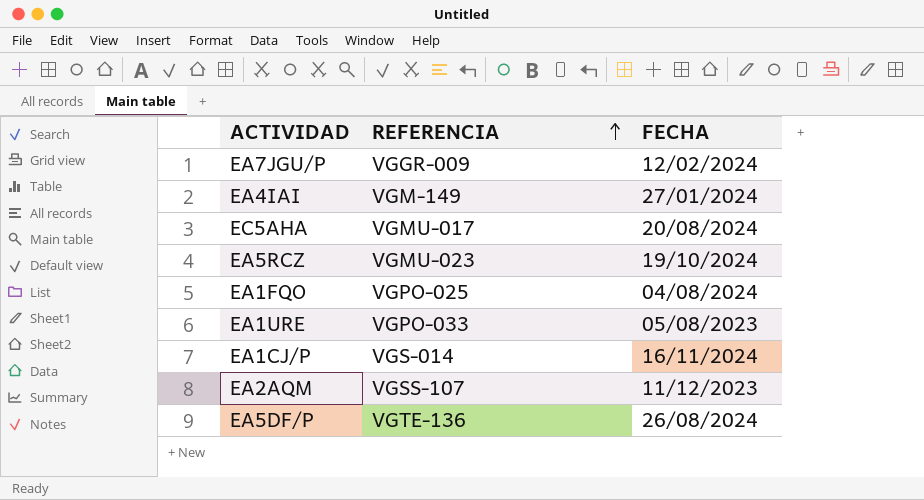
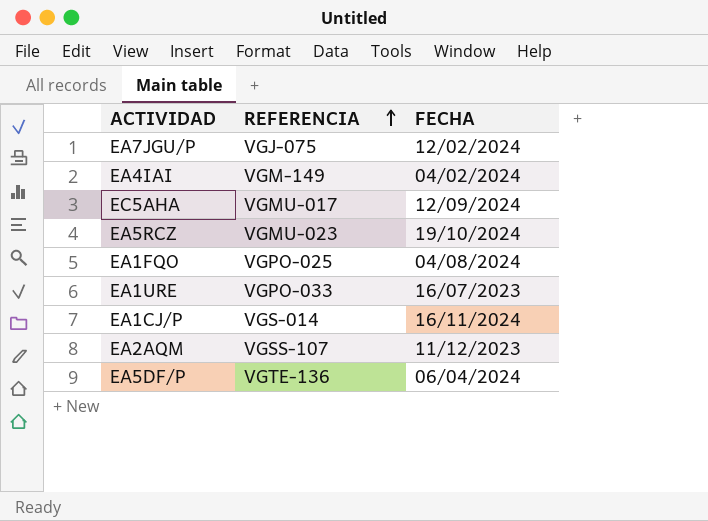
EA7JGU/P | REFERENCIA: VGGR-009 -> VGJ-075
EA4IAI | FECHA: 27/01/2024 -> 04/02/2024
EC5AHA | FECHA: 20/08/2024 -> 12/09/2024
EA1URE | FECHA: 05/08/2023 -> 16/07/2023
EA5DF/P | FECHA: 26/08/2024 -> 06/04/2024

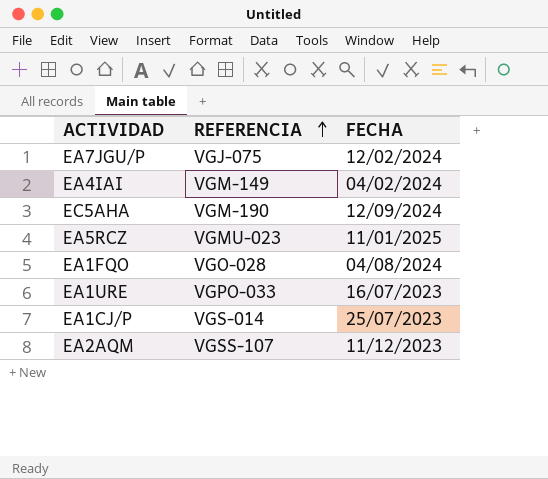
row EA5DF/P: VGTE-136 | 06/04/2024 -> none
EC5AHA | REFERENCIA: VGMU-017 -> VGM-190
EA5RCZ | FECHA: 19/10/2024 -> 11/01/2025
EA1FQO | REFERENCIA: VGPO-025 -> VGO-028
EA1CJ/P | FECHA: 16/11/2024 -> 25/07/2023

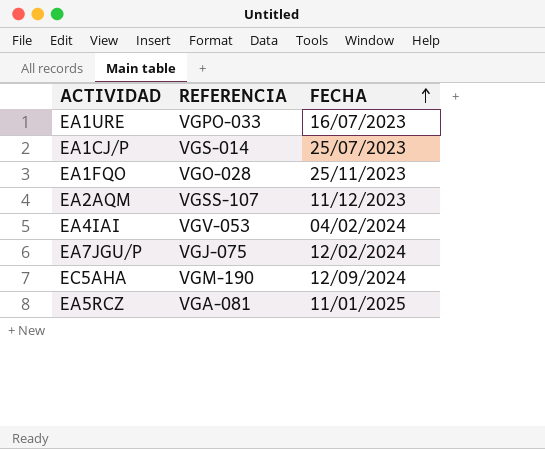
row order: REFERENCIA ascending -> FECHA ascending
EA1FQO | FECHA: 04/08/2024 -> 25/11/2023
EA4IAI | REFERENCIA: VGM-149 -> VGV-053
EA5RCZ | REFERENCIA: VGMU-023 -> VGA-081

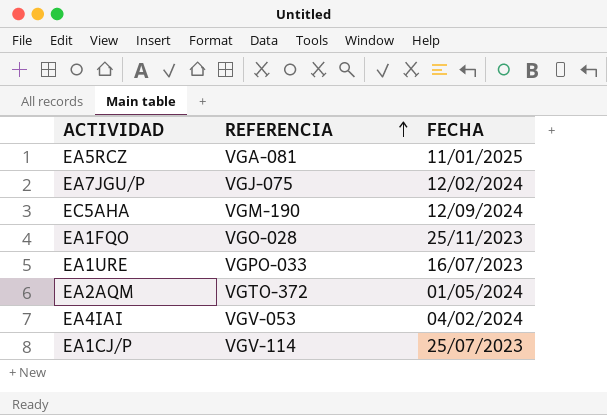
row order: FECHA ascending -> REFERENCIA ascending
EA2AQM | REFERENCIA: VGSS-107 -> VGTO-372
EA2AQM | FECHA: 11/12/2023 -> 01/05/2024
EA1CJ/P | REFERENCIA: VGS-014 -> VGV-114

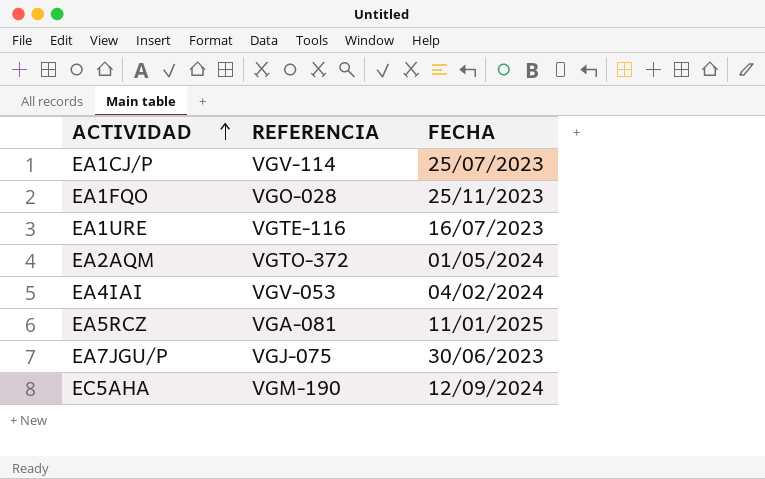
row order: REFERENCIA ascending -> ACTIVIDAD ascending
EA1URE | REFERENCIA: VGPO-033 -> VGTE-116
EA7JGU/P | FECHA: 12/02/2024 -> 30/06/2023

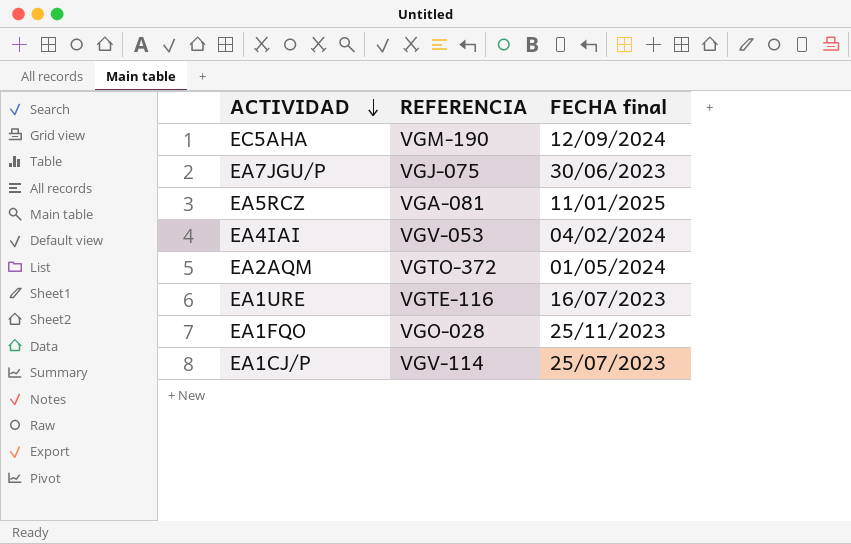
row order: ACTIVIDAD ascending -> ACTIVIDAD descending
column name: FECHA -> FECHA final

